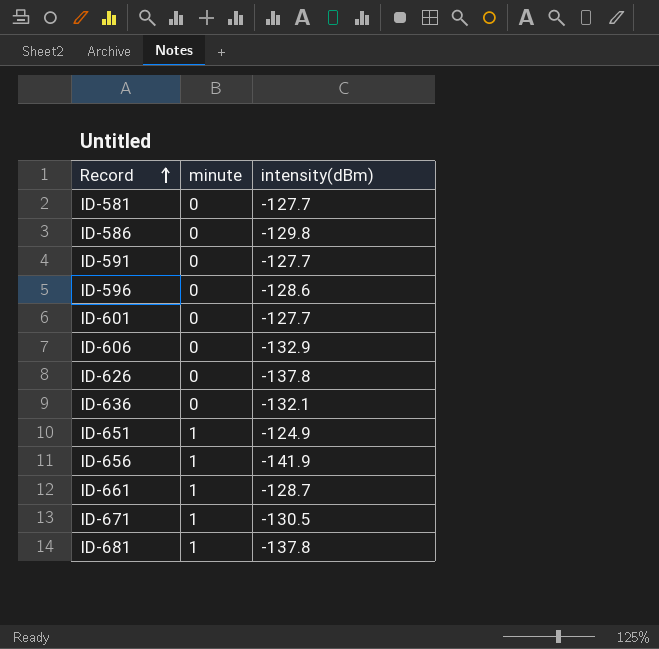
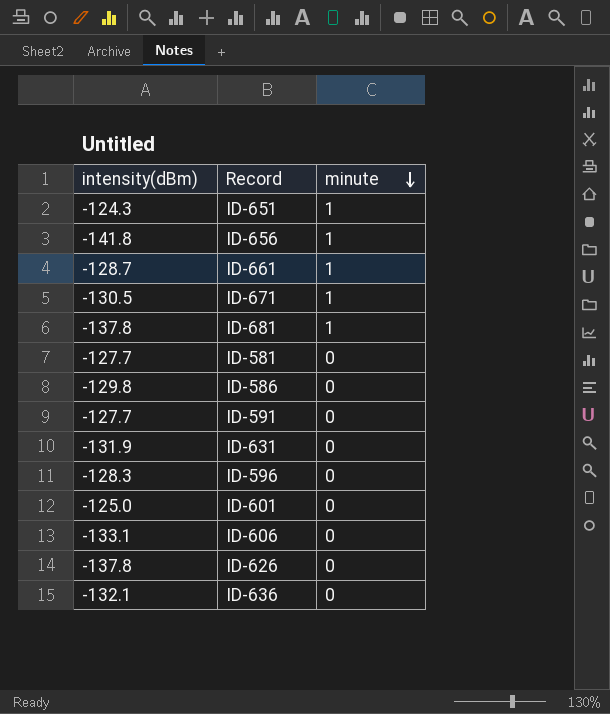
row order: Record ascending -> minute descending
column intensity(dBm) | position: 3 -> 1
ID-651 | intensity(dBm): -124.9 -> -124.3
ID-656 | intensity(dBm): -141.9 -> -141.8
row ID-631: none -> -131.9 | 0
ID-596 | intensity(dBm): -128.6 -> -128.3
ID-601 | intensity(dBm): -127.7 -> -125.0
ID-606 | intensity(dBm): -132.9 -> -133.1

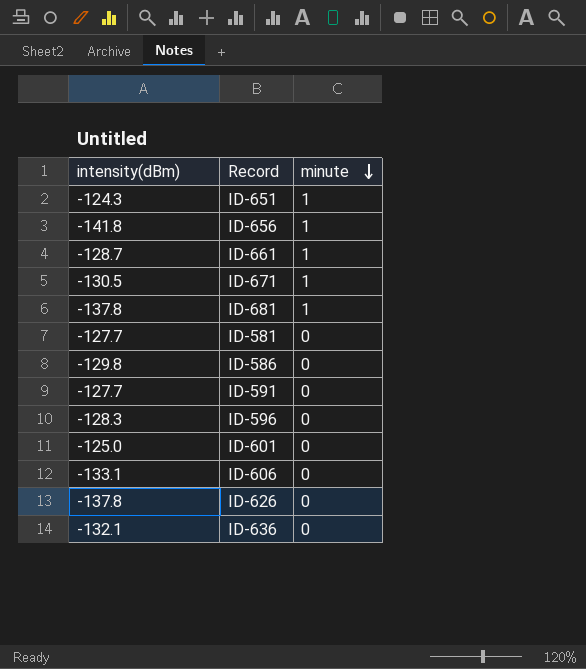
row ID-631: -131.9 | 0 -> none

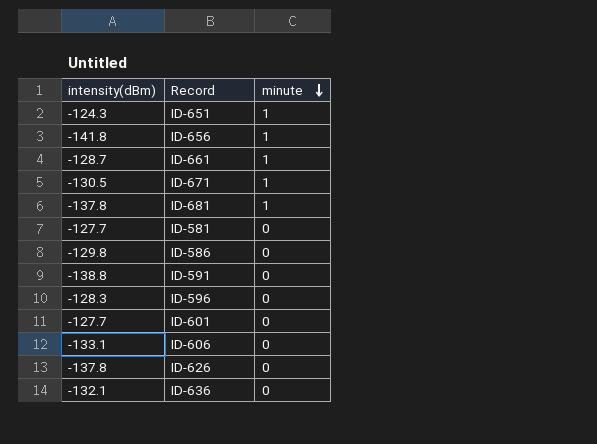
ID-591 | intensity(dBm): -127.7 -> -138.8
ID-601 | intensity(dBm): -125.0 -> -127.7

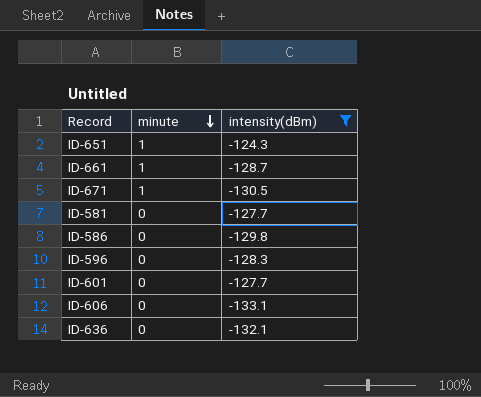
filter: none -> intensity(dBm) >= -133.1
column intensity(dBm) | position: 1 -> 3

